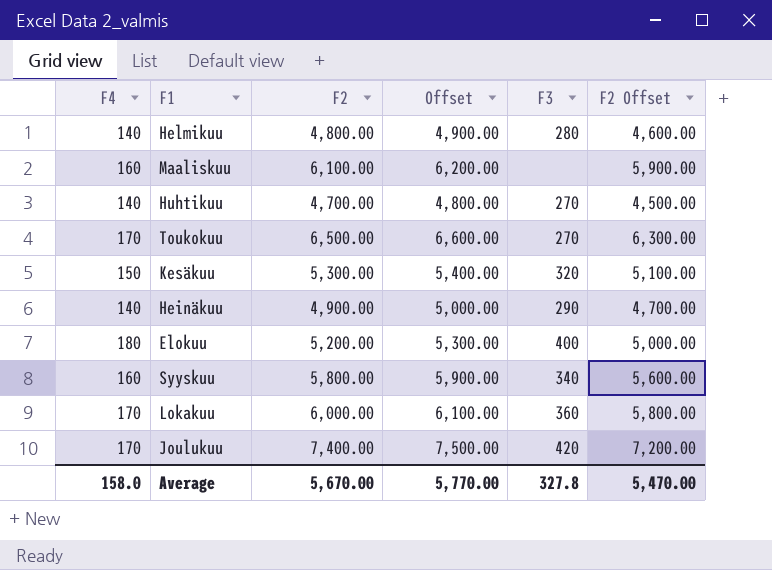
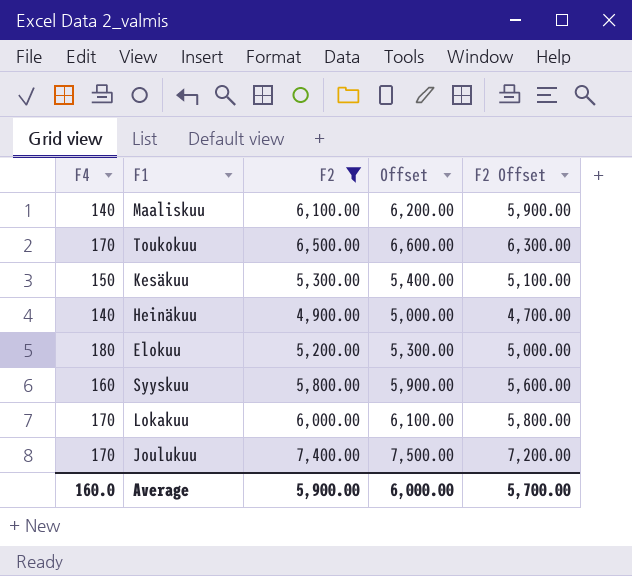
filter: none -> F2 >= 4,900.00
column F3 | position: 5 -> none
Maaliskuu | F4: 160 -> 140
Average | F4: 158.0 -> 160.0
Average | F2: 5,670.00 -> 5,900.00
Average | Offset: 5,770.00 -> 6,000.00
Average | F2 Offset: 5,470.00 -> 5,700.00

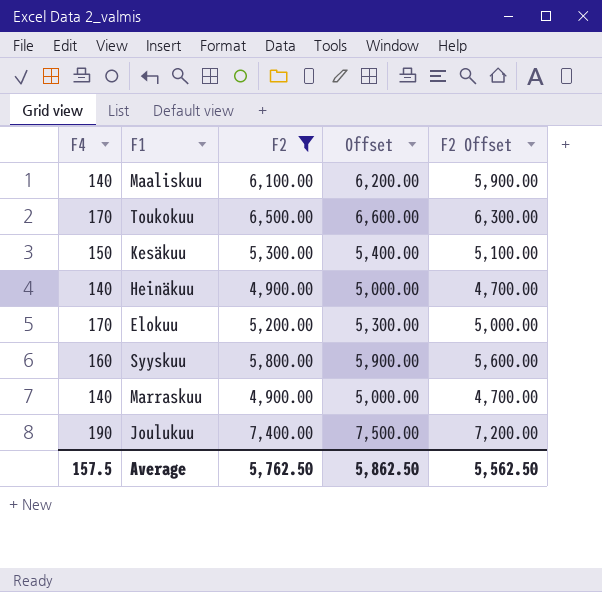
row Lokakuu: 170 | 6,000.00 | 6,100.00 | 5,800.00 -> none
Elokuu | F4: 180 -> 170
row Marraskuu: none -> 140 | 4,900.00 | 5,000.00 | 4,700.00
Joulukuu | F4: 170 -> 190
Average | F4: 160.0 -> 157.5
Average | F2: 5,900.00 -> 5,762.50
Average | Offset: 6,000.00 -> 5,862.50
Average | F2 Offset: 5,700.00 -> 5,562.50

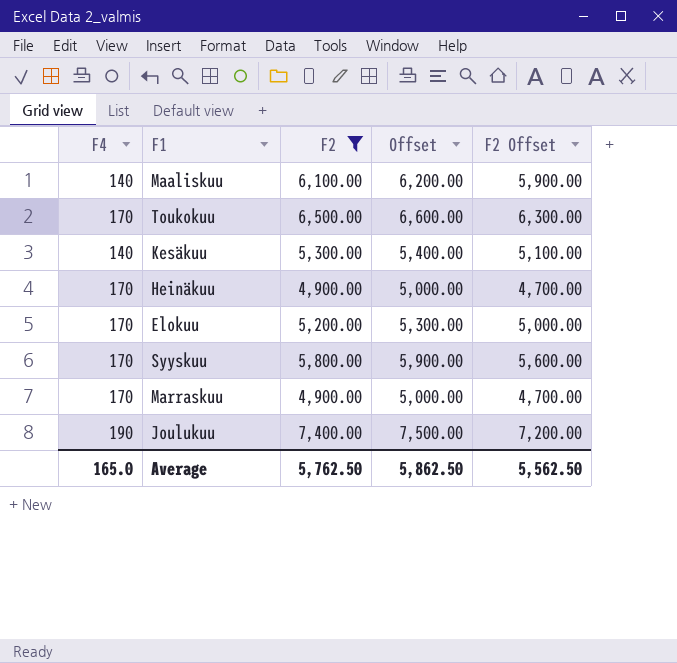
Kesäkuu | F4: 150 -> 140
Heinäkuu | F4: 140 -> 170
Syyskuu | F4: 160 -> 170
Marraskuu | F4: 140 -> 170
Average | F4: 157.5 -> 165.0

